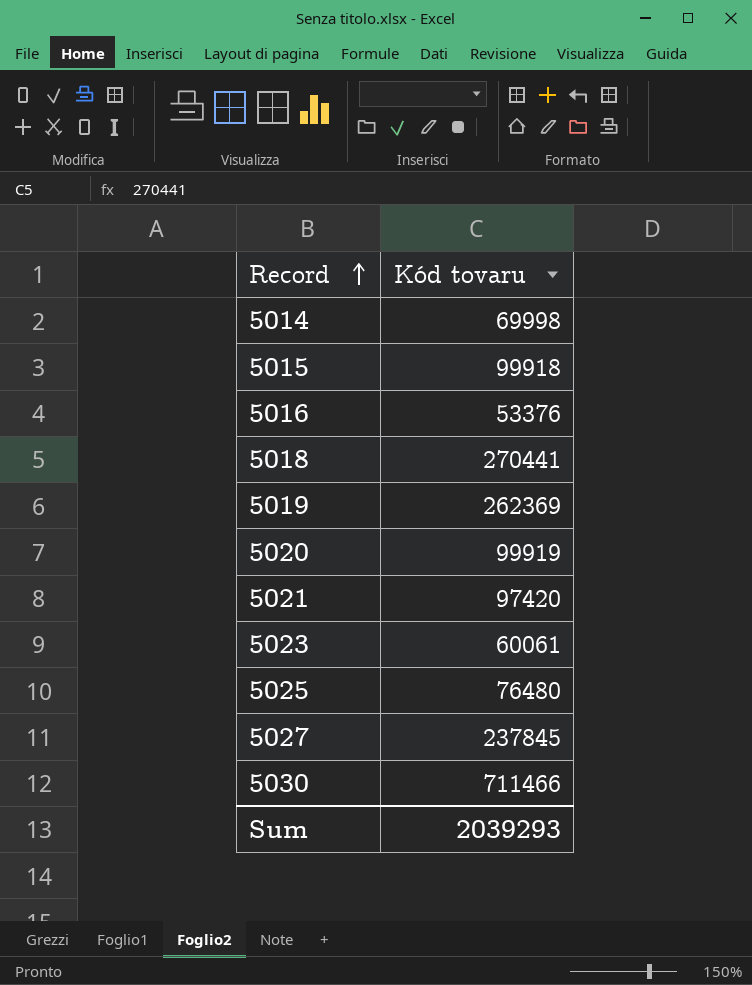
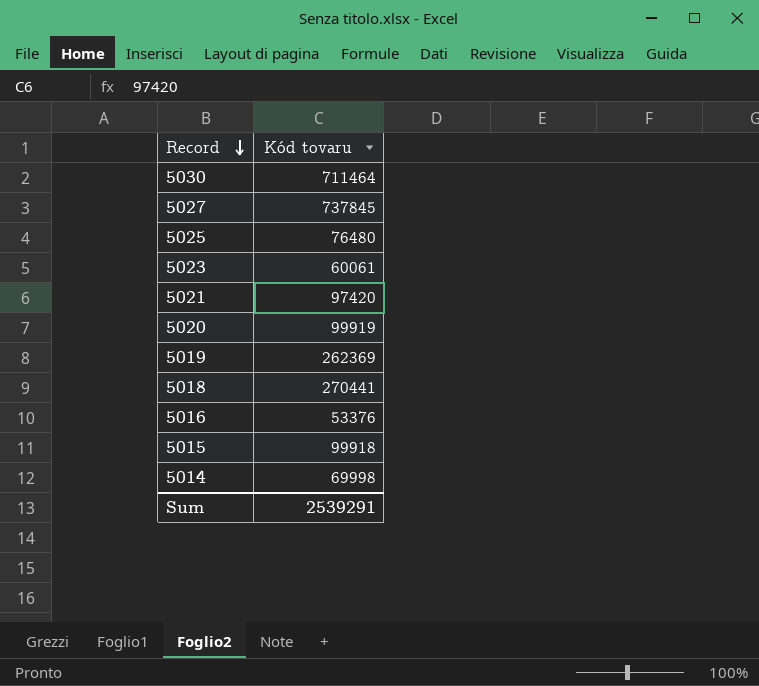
row order: Record ascending -> Record descending
5030 | Kód tovaru: 711466 -> 711464
5027 | Kód tovaru: 237845 -> 737845
Sum | Kód tovaru: 2039293 -> 2539291

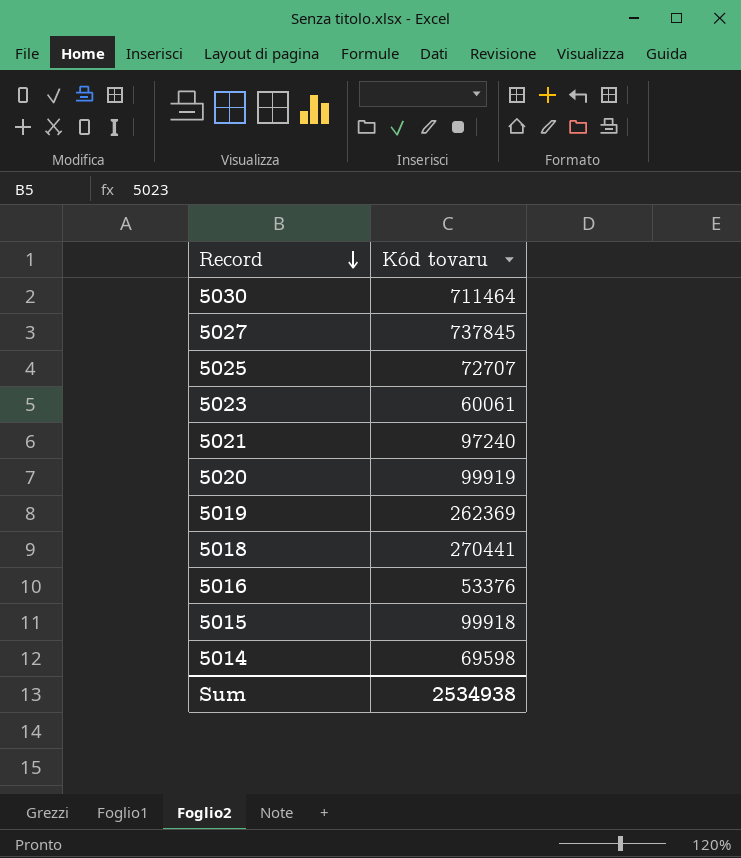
5025 | Kód tovaru: 76480 -> 72707
5021 | Kód tovaru: 97420 -> 97240
5014 | Kód tovaru: 69998 -> 69598
Sum | Kód tovaru: 2539291 -> 2534938

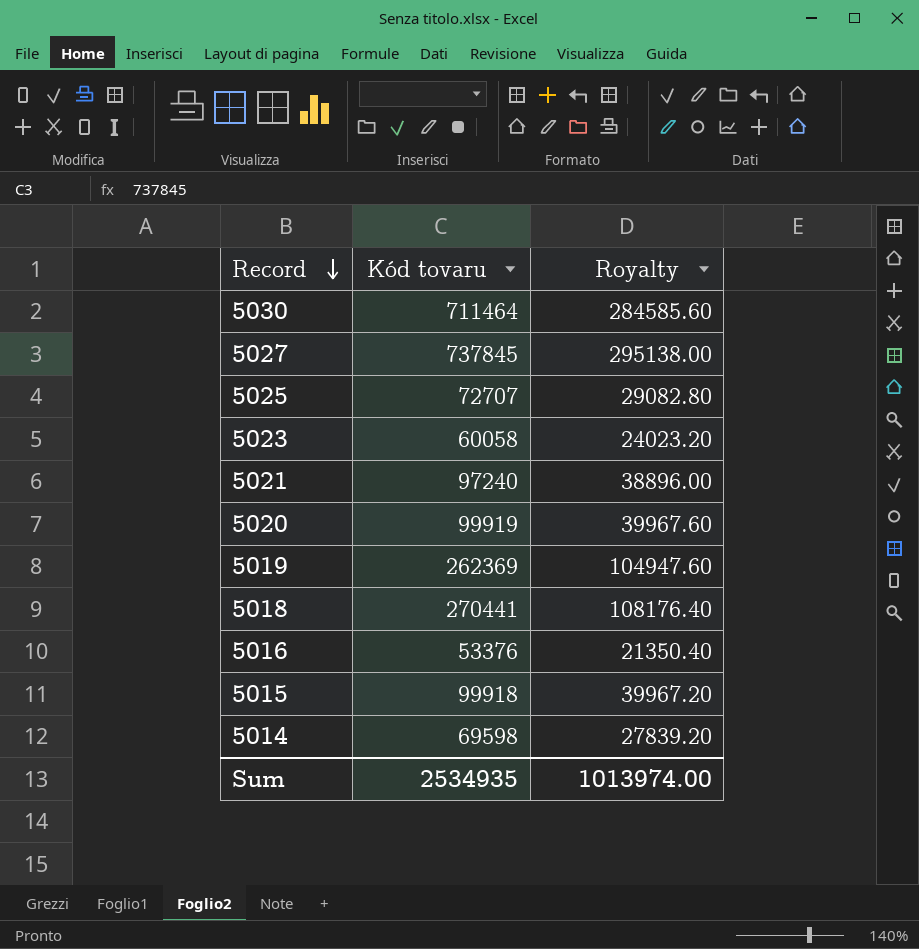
column Royalty | formula: none -> [Kód tovaru] * 0.4
5023 | Kód tovaru: 60061 -> 60058
Sum | Kód tovaru: 2534938 -> 2534935

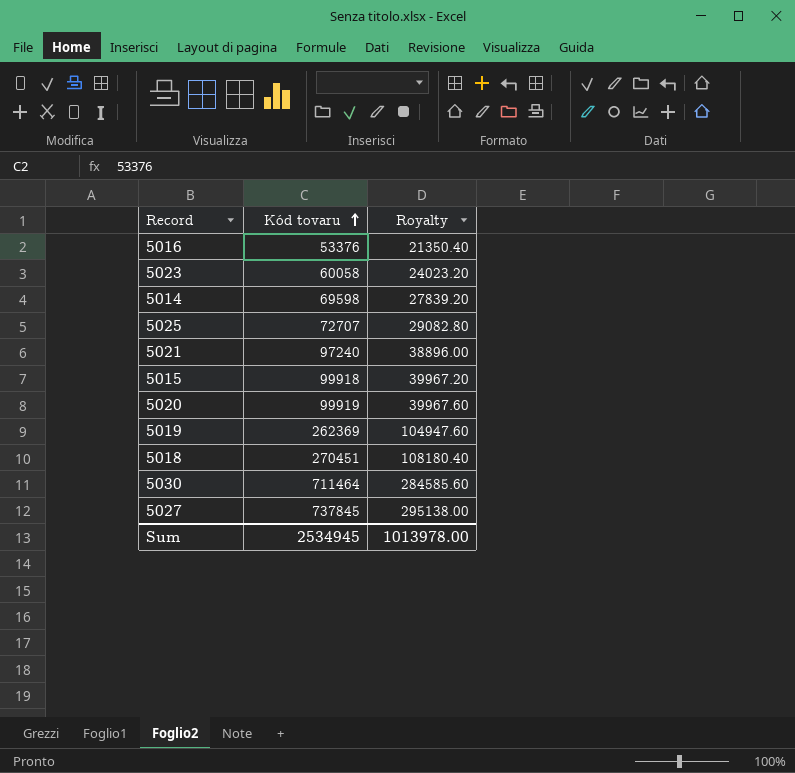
row order: Record descending -> Kód tovaru ascending
5018 | Kód tovaru: 270441 -> 270451
5018 | Royalty: 108176.40 -> 108180.40
Sum | Kód tovaru: 2534935 -> 2534945
Sum | Royalty: 1013974.00 -> 1013978.00

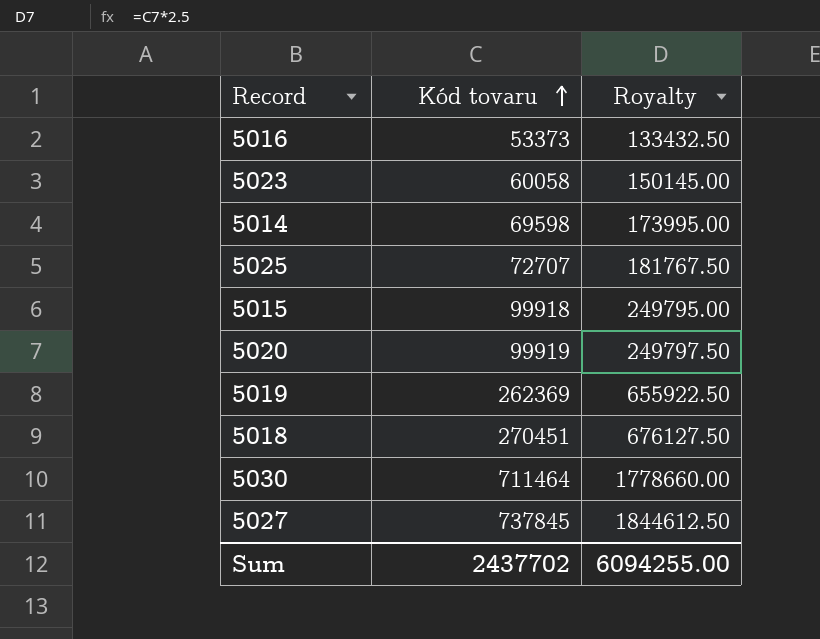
column Royalty | formula: [Kód tovaru] * 0.4 -> [Kód tovaru] * 2.5
row 5021: 97240 | 38896.00 -> none
5016 | Kód tovaru: 53376 -> 53373
Sum | Kód tovaru: 2534945 -> 2437702
Sum | Royalty: 1013978.00 -> 6094255.00

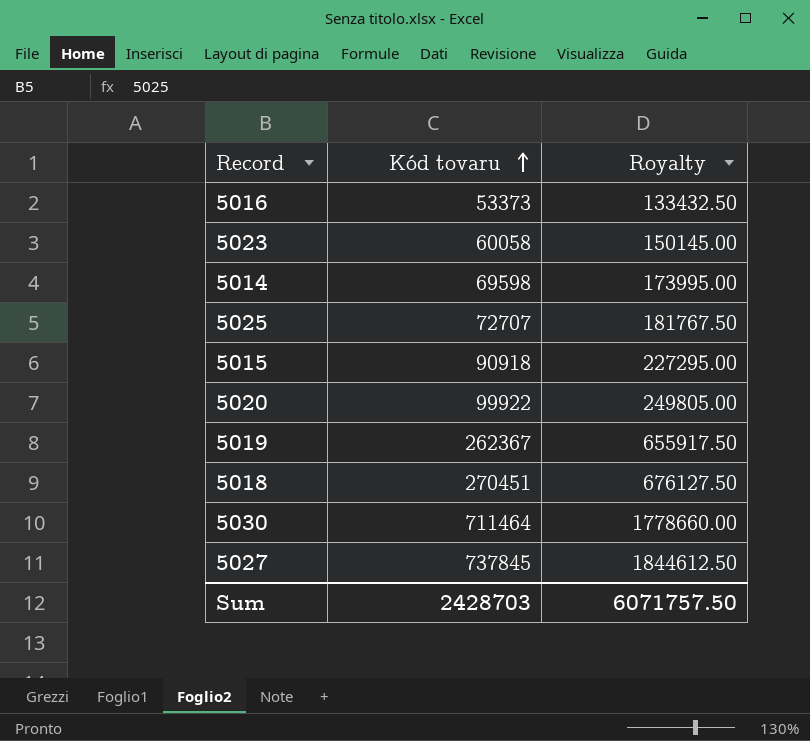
5015 | Kód tovaru: 99918 -> 90918
5015 | Royalty: 249795.00 -> 227295.00
5020 | Kód tovaru: 99919 -> 99922
5020 | Royalty: 249797.50 -> 249805.00
5019 | Kód tovaru: 262369 -> 262367
5019 | Royalty: 655922.50 -> 655917.50
Sum | Kód tovaru: 2437702 -> 2428703
Sum | Royalty: 6094255.00 -> 6071757.50

